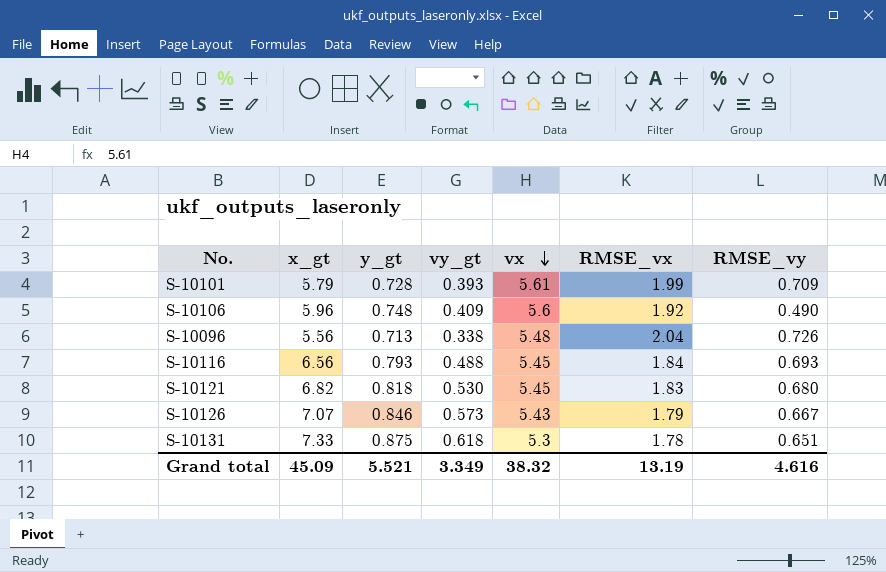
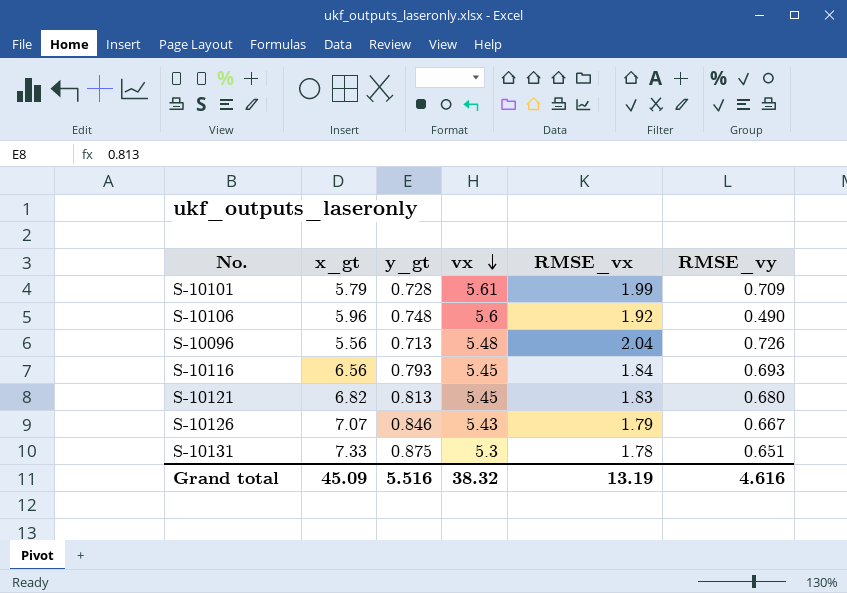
column vy_gt | position: 4 -> none
S-10121 | y_gt: 0.818 -> 0.813
Grand total | y_gt: 5.521 -> 5.516

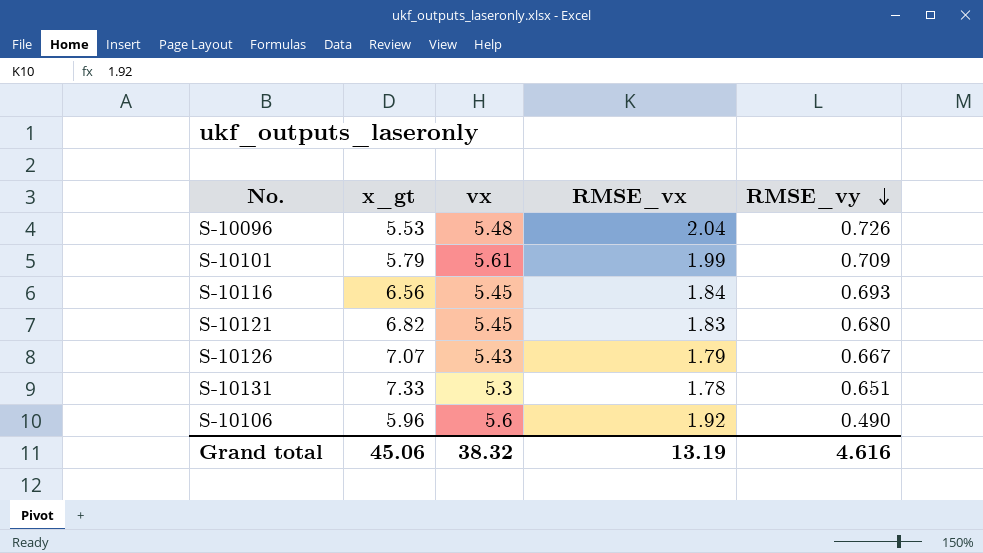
row order: vx descending -> RMSE_vy descending
column y_gt | position: 3 -> none
S-10096 | x_gt: 5.56 -> 5.53
Grand total | x_gt: 45.09 -> 45.06

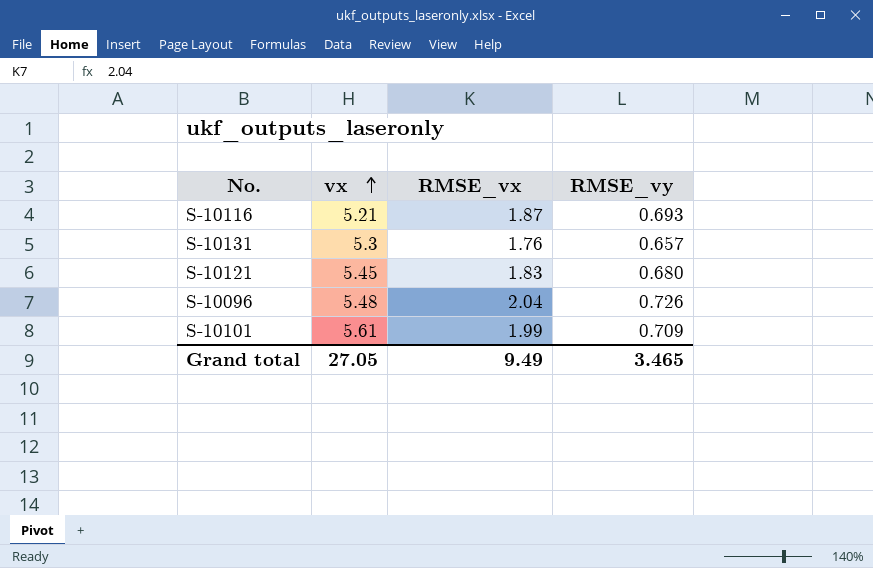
row order: RMSE_vy descending -> vx ascending
column x_gt | position: 2 -> none
row S-10126: 7.07 | 5.43 | 1.79 | 0.667 -> none
row S-10106: 5.96 | 5.6 | 1.92 | 0.490 -> none
S-10116 | vx: 5.45 -> 5.21
S-10116 | RMSE_vx: 1.84 -> 1.87
S-10131 | RMSE_vx: 1.78 -> 1.76
S-10131 | RMSE_vy: 0.651 -> 0.657
Grand total | vx: 38.32 -> 27.05
Grand total | RMSE_vx: 13.19 -> 9.49
Grand total | RMSE_vy: 4.616 -> 3.465

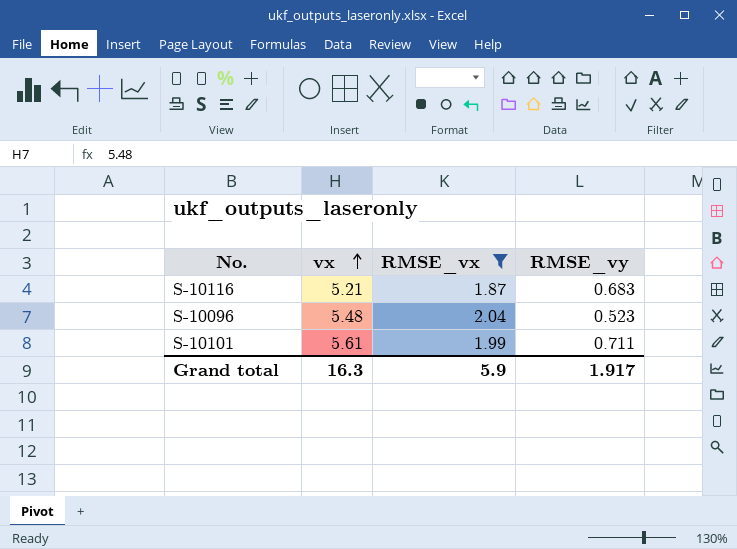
filter: none -> RMSE_vx >= 1.87
S-10116 | RMSE_vy: 0.693 -> 0.683
S-10096 | RMSE_vy: 0.726 -> 0.523
S-10101 | RMSE_vy: 0.709 -> 0.711
Grand total | vx: 27.05 -> 16.3
Grand total | RMSE_vx: 9.49 -> 5.9
Grand total | RMSE_vy: 3.465 -> 1.917

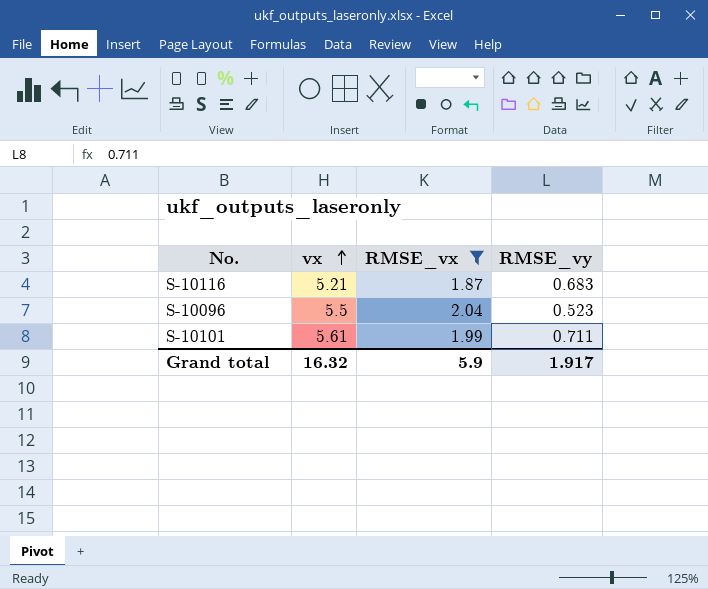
S-10096 | vx: 5.48 -> 5.5
Grand total | vx: 16.3 -> 16.32

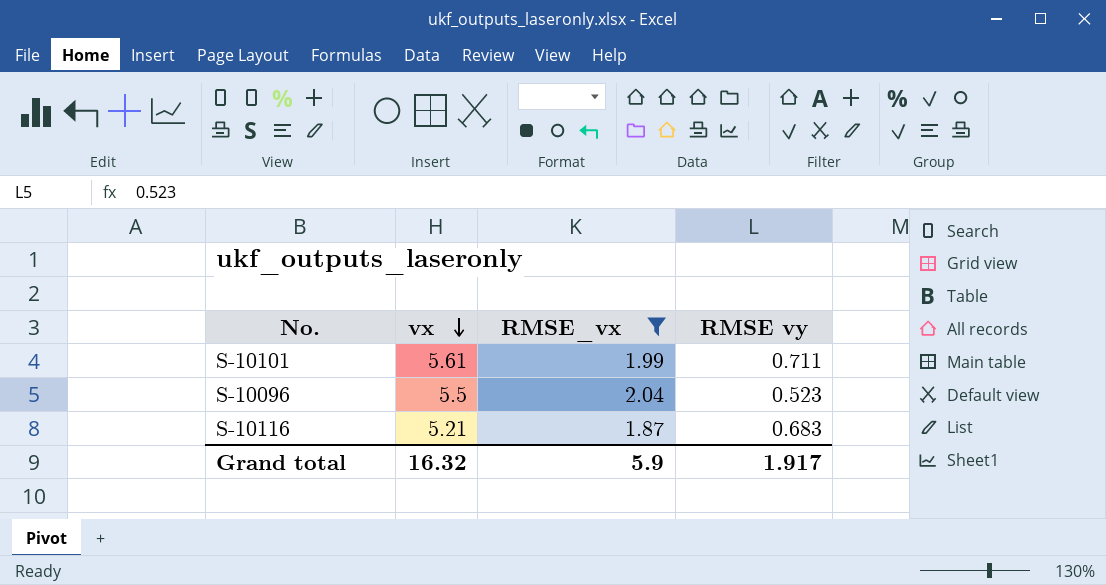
row order: vx ascending -> vx descending
column name: RMSE_vy -> RMSE vy

